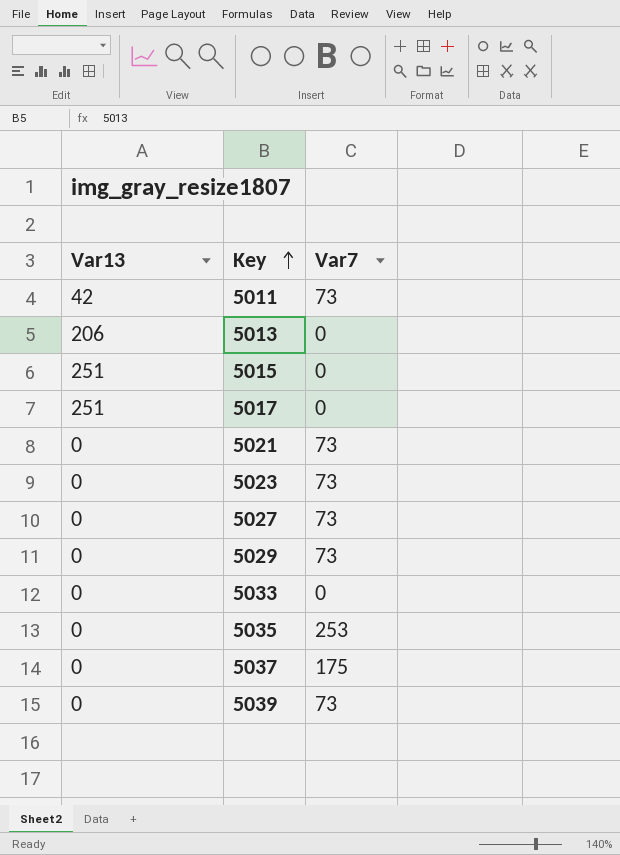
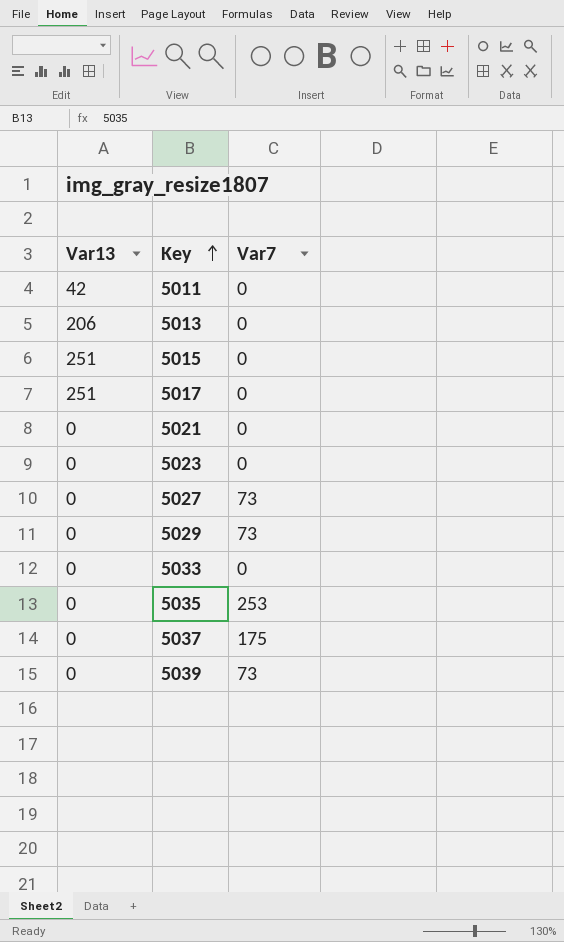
5011 | Var7: 73 -> 0
5021 | Var7: 73 -> 0
5023 | Var7: 73 -> 0

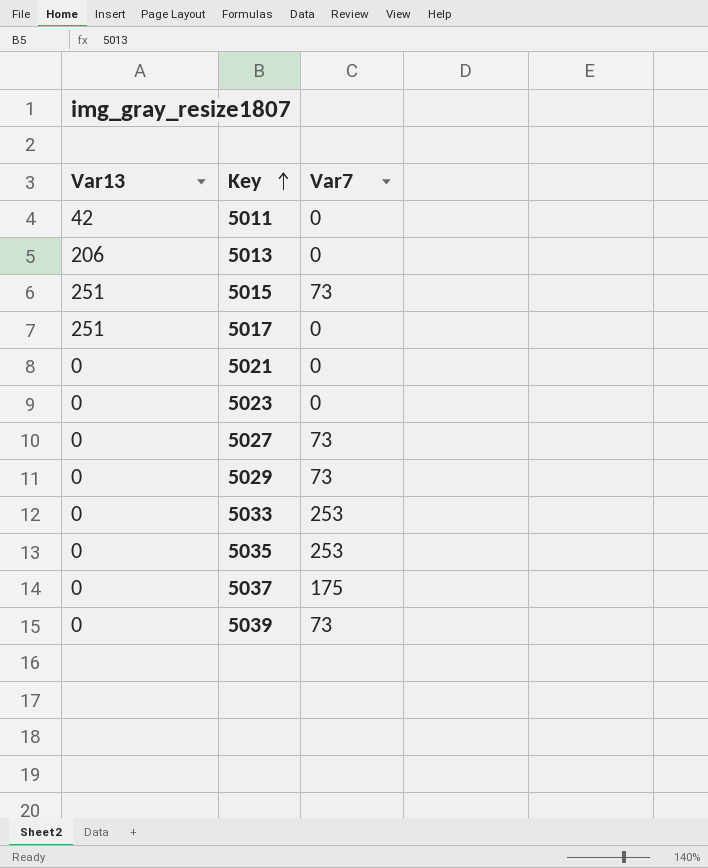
5015 | Var7: 0 -> 73
5033 | Var7: 0 -> 253

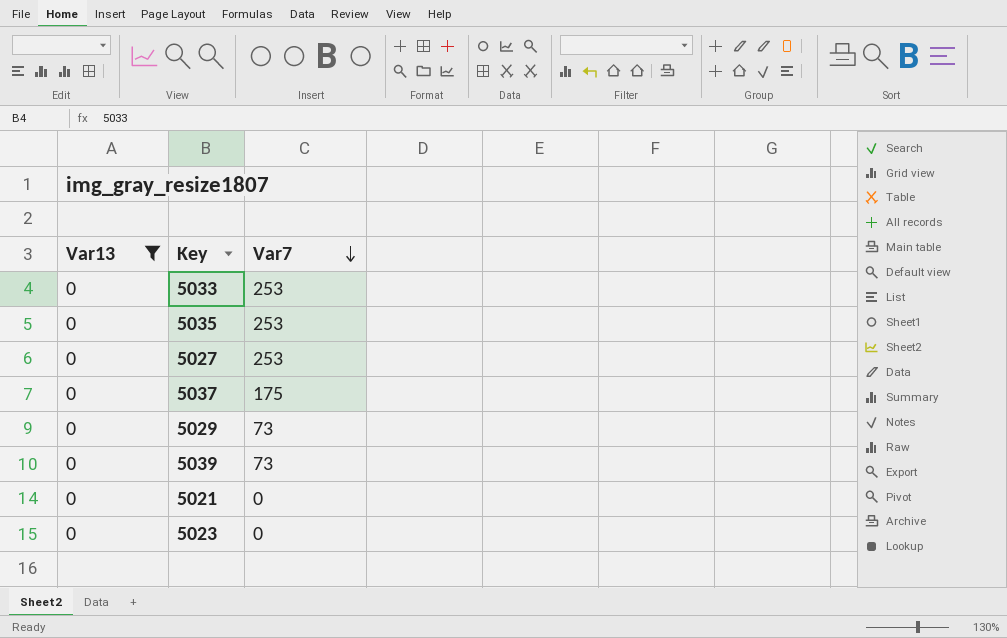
filter: none -> Var13 = 0
row order: Key ascending -> Var7 descending
5027 | Var7: 73 -> 253

